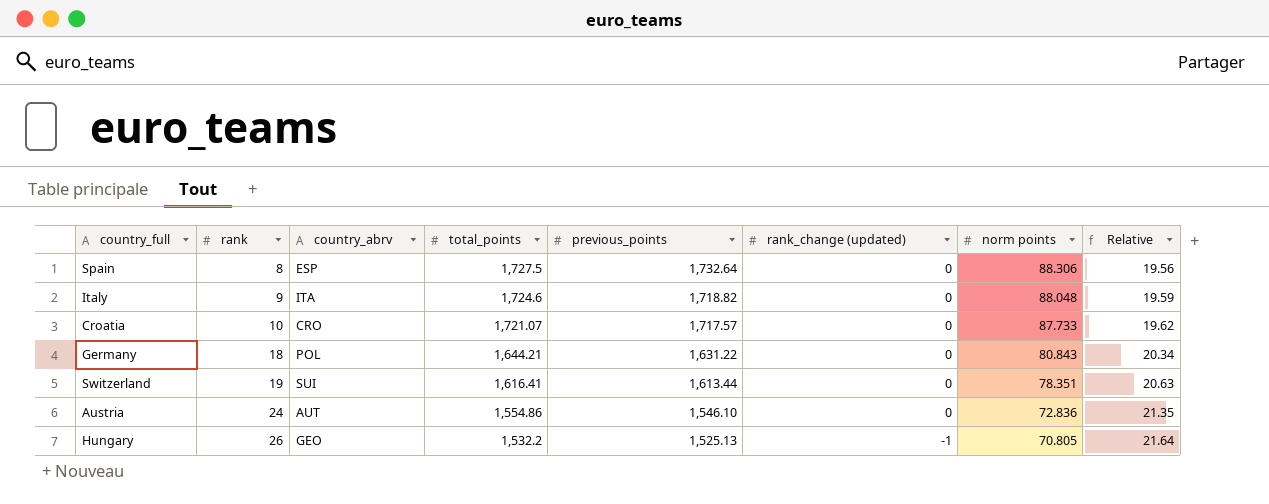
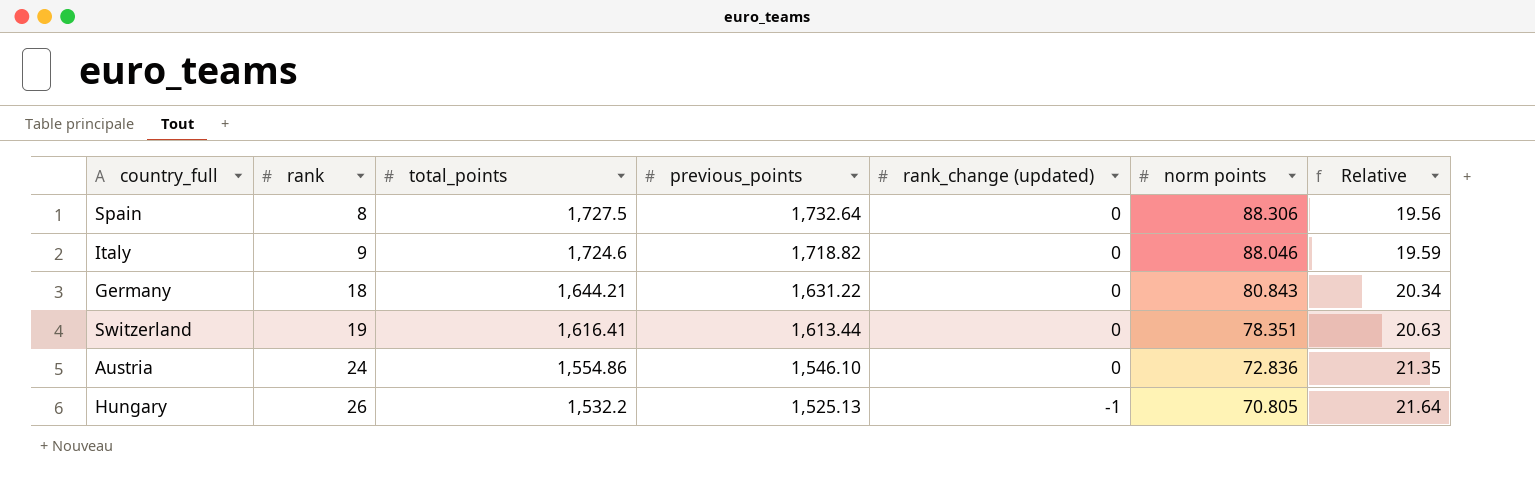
column country_abrv | position: 3 -> none
row Croatia: 10 | CRO | 1,721.07 | 1,717.57 | 0 | 87.733 | 19.62 -> none
Italy | norm points: 88.048 -> 88.046

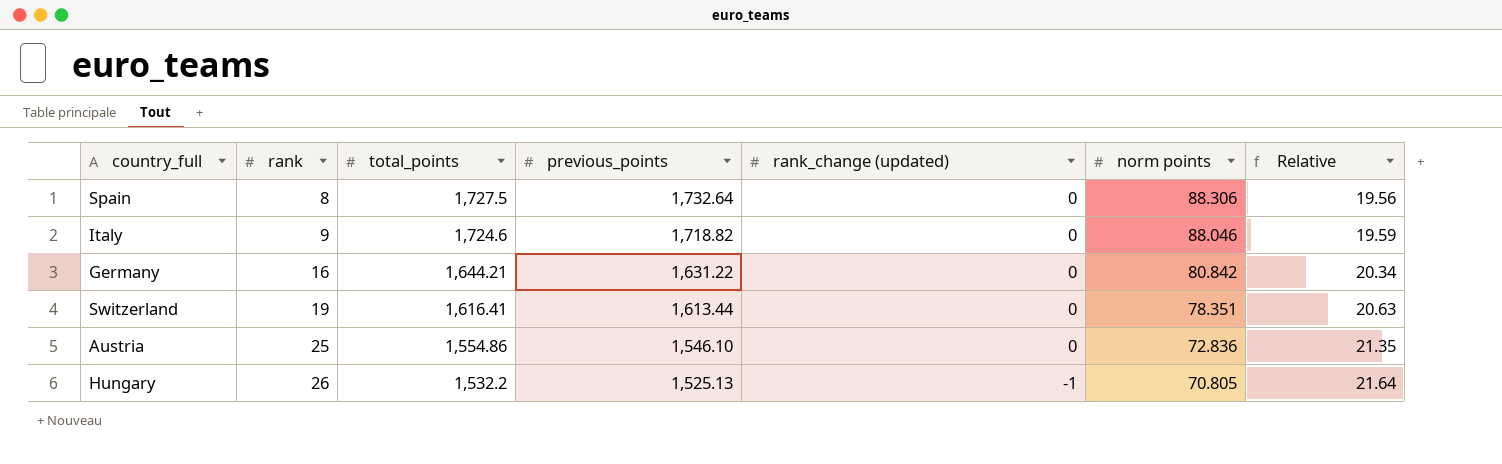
Germany | rank: 18 -> 16
Germany | norm points: 80.843 -> 80.842
Austria | rank: 24 -> 25

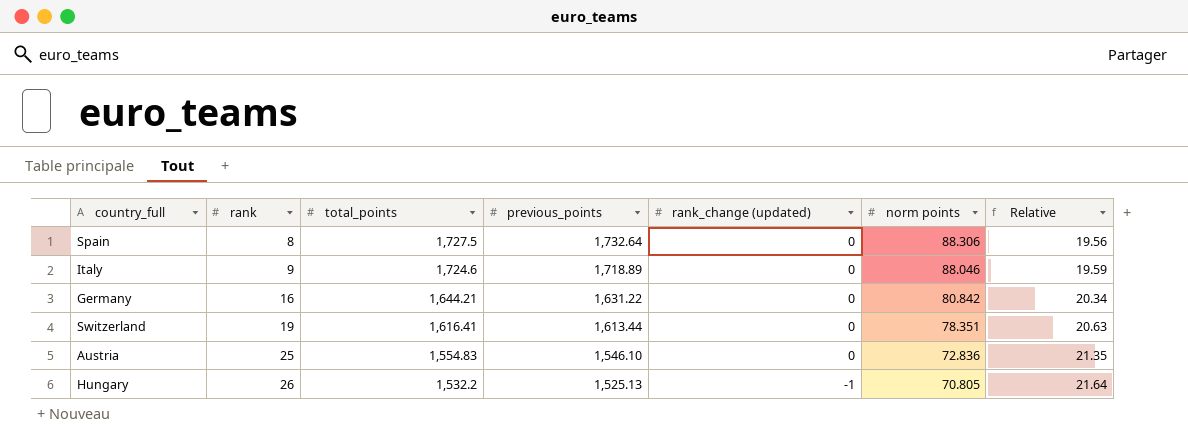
Italy | previous_points: 1,718.82 -> 1,718.89
Austria | total_points: 1,554.86 -> 1,554.83

